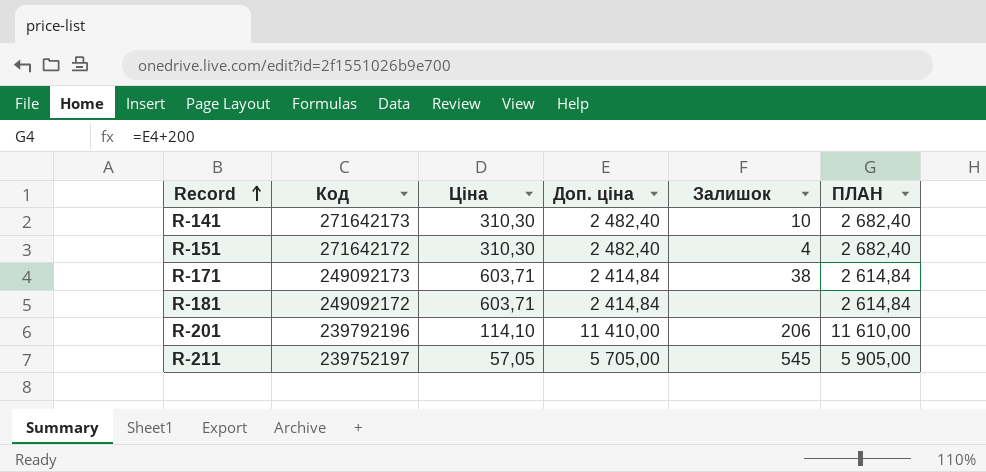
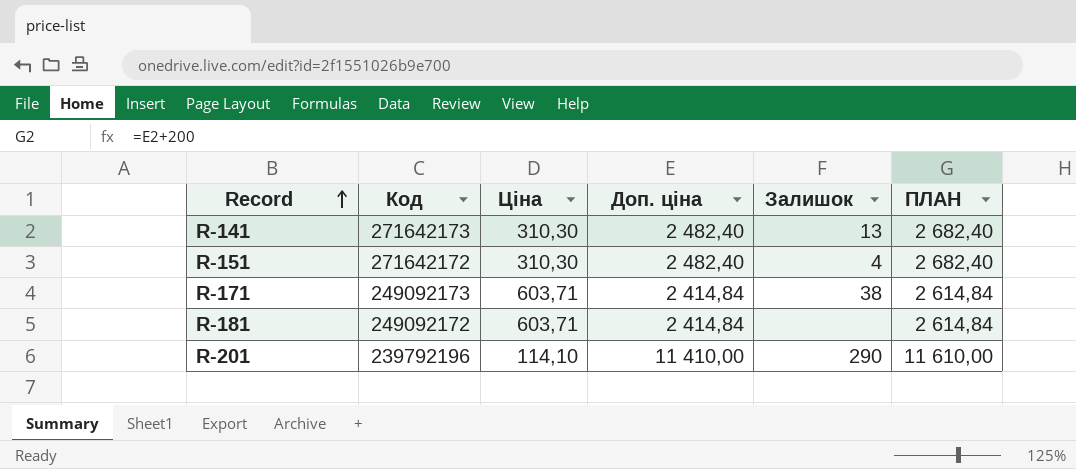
row R-211: 239752197 | 57,05 | 5 705,00 | 545 | 5 905,00 -> none
R-141 | Залишок: 10 -> 13
R-201 | Залишок: 206 -> 290

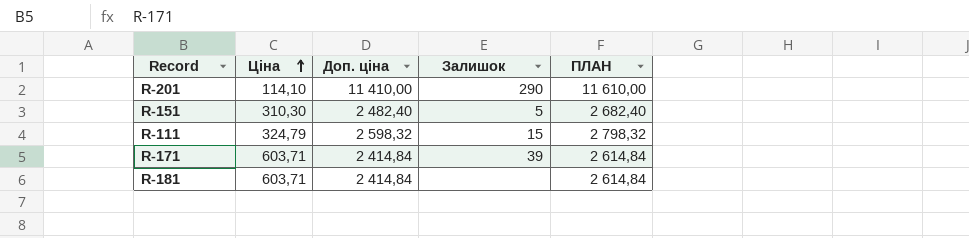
row order: Record ascending -> Ціна ascending
column Код | position: 2 -> none
row R-141: 271642173 | 310,30 | 2 482,40 | 13 | 2 682,40 -> none
R-151 | Залишок: 4 -> 5
row R-111: none -> 324,79 | 2 598,32 | 15 | 2 798,32
R-171 | Залишок: 38 -> 39

